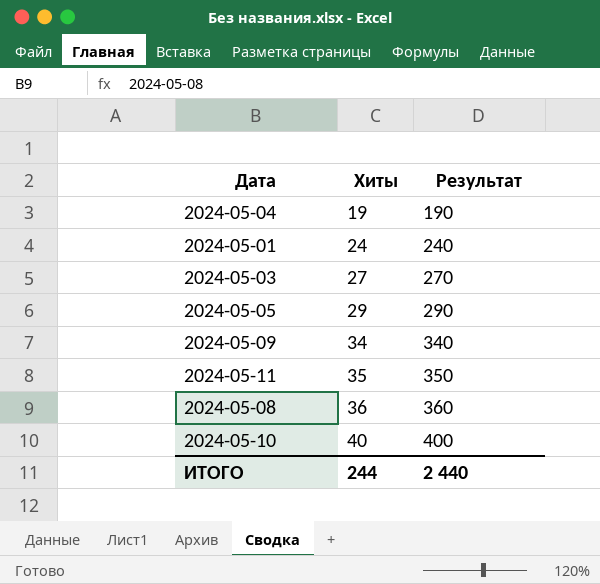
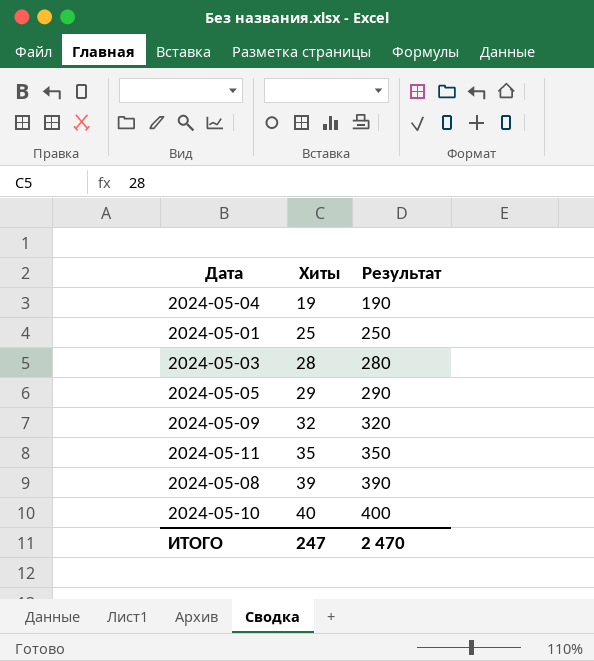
2024-05-01 | Хиты: 24 -> 25
2024-05-01 | Результат: 240 -> 250
2024-05-03 | Хиты: 27 -> 28
2024-05-03 | Результат: 270 -> 280
2024-05-09 | Хиты: 34 -> 32
2024-05-09 | Результат: 340 -> 320
2024-05-08 | Хиты: 36 -> 39
2024-05-08 | Результат: 360 -> 390
ИТОГО | Хиты: 244 -> 247
ИТОГО | Результат: 2 440 -> 2 470

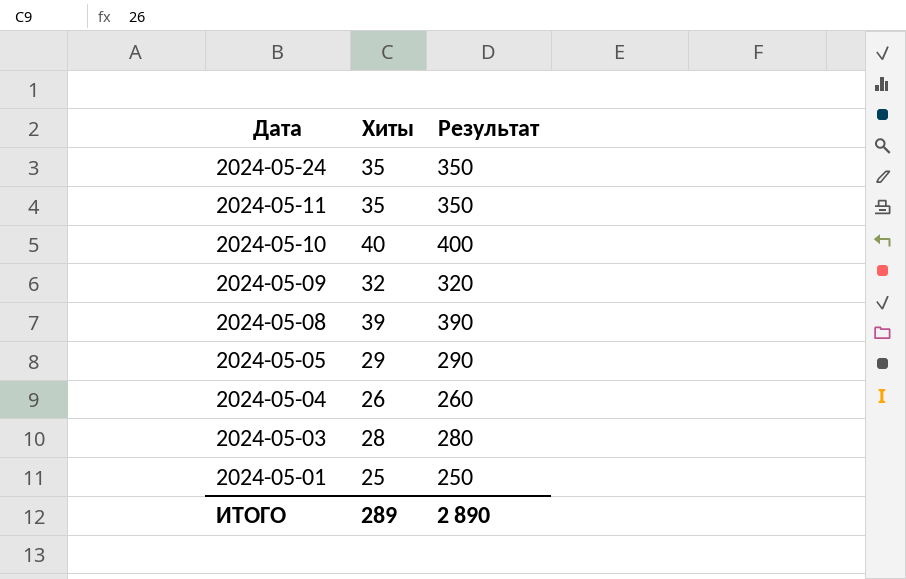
row order: Хиты ascending -> Дата descending
row 2024-05-24: none -> 35 | 350
2024-05-04 | Хиты: 19 -> 26
2024-05-04 | Результат: 190 -> 260
ИТОГО | Хиты: 247 -> 289
ИТОГО | Результат: 2 470 -> 2 890

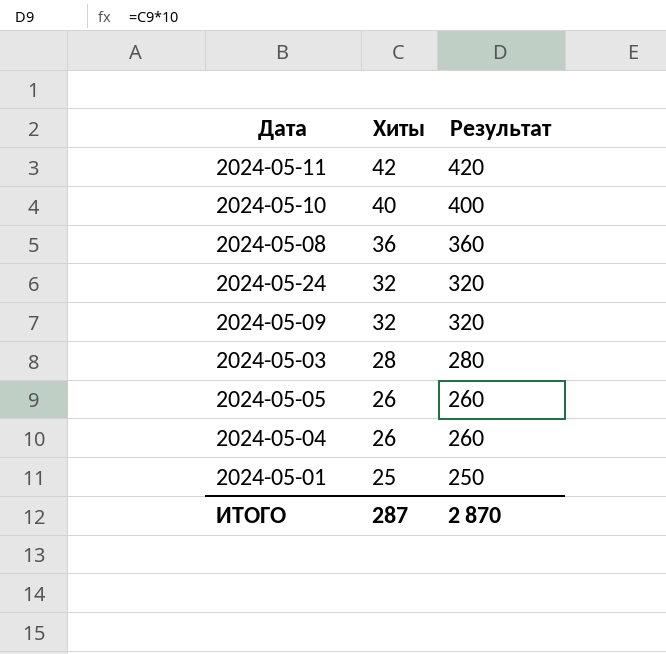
row order: Дата descending -> Хиты descending
2024-05-11 | Хиты: 35 -> 42
2024-05-11 | Результат: 350 -> 420
2024-05-08 | Хиты: 39 -> 36
2024-05-08 | Результат: 390 -> 360
2024-05-24 | Хиты: 35 -> 32
2024-05-24 | Результат: 350 -> 320
2024-05-05 | Хиты: 29 -> 26
2024-05-05 | Результат: 290 -> 260
ИТОГО | Хиты: 289 -> 287
ИТОГО | Результат: 2 890 -> 2 870

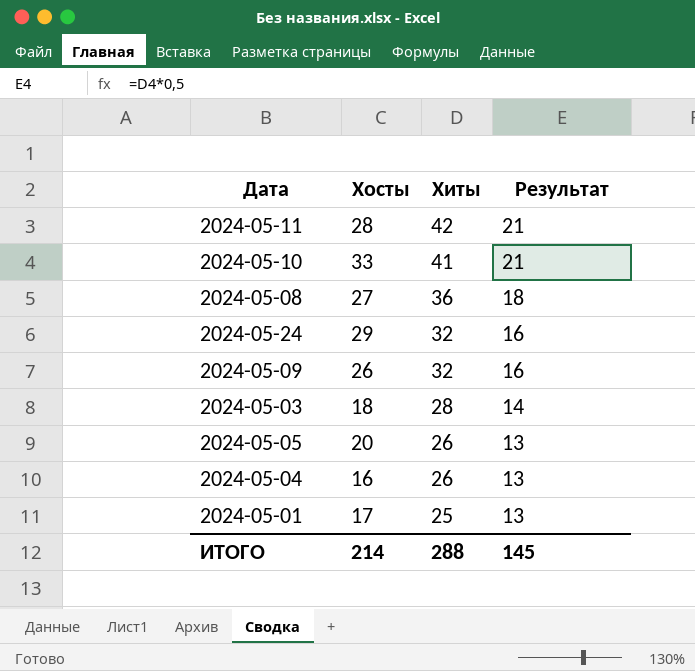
column Хосты | position: none -> 2
column Результат | formula: [Хиты] * 10 -> [Хиты] * 0,5
2024-05-10 | Хиты: 40 -> 41
ИТОГО | Хиты: 287 -> 288
ИТОГО | Результат: 2 870 -> 145

